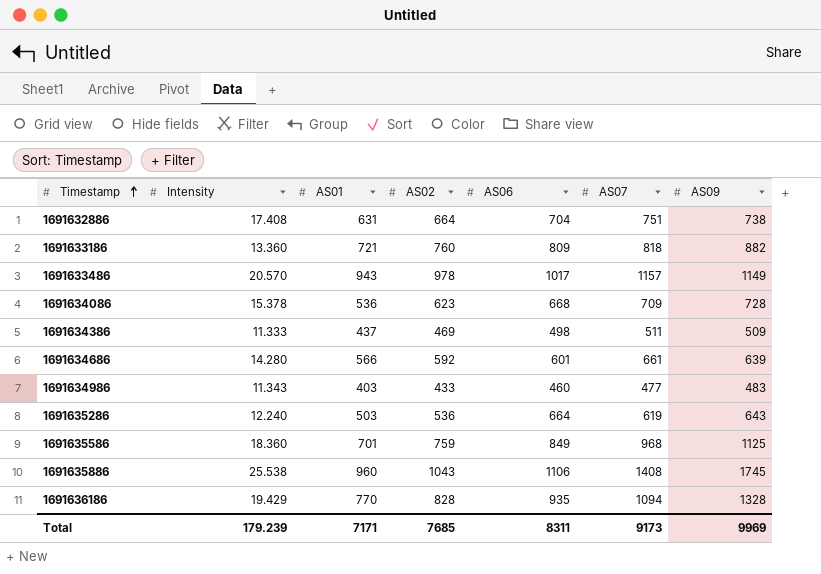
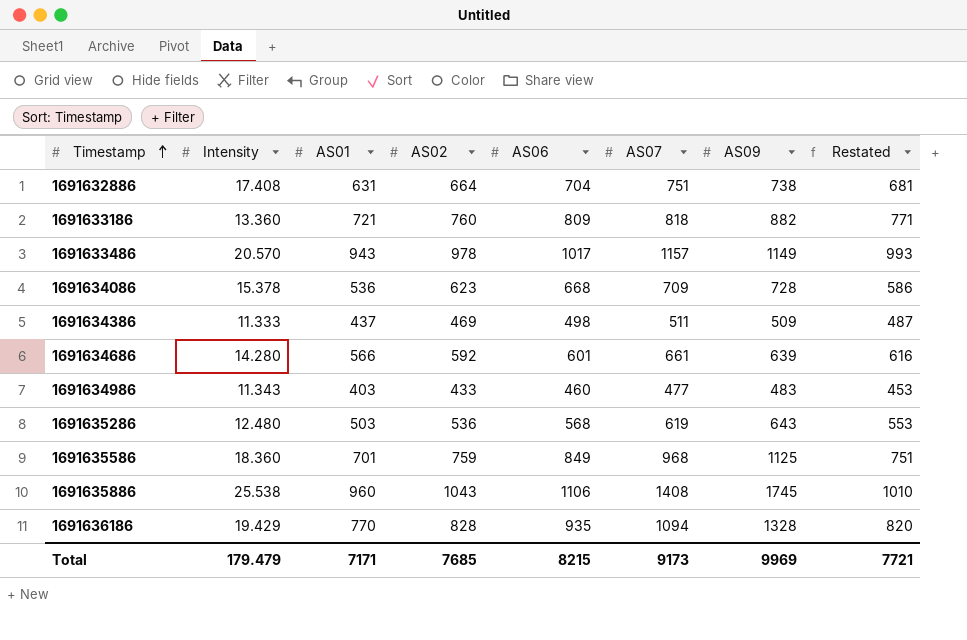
column Restated | formula: none -> [AS01] + 50
1691635286 | Intensity: 12.240 -> 12.480
1691635286 | AS06: 664 -> 568
Total | Intensity: 179.239 -> 179.479
Total | AS06: 8311 -> 8215

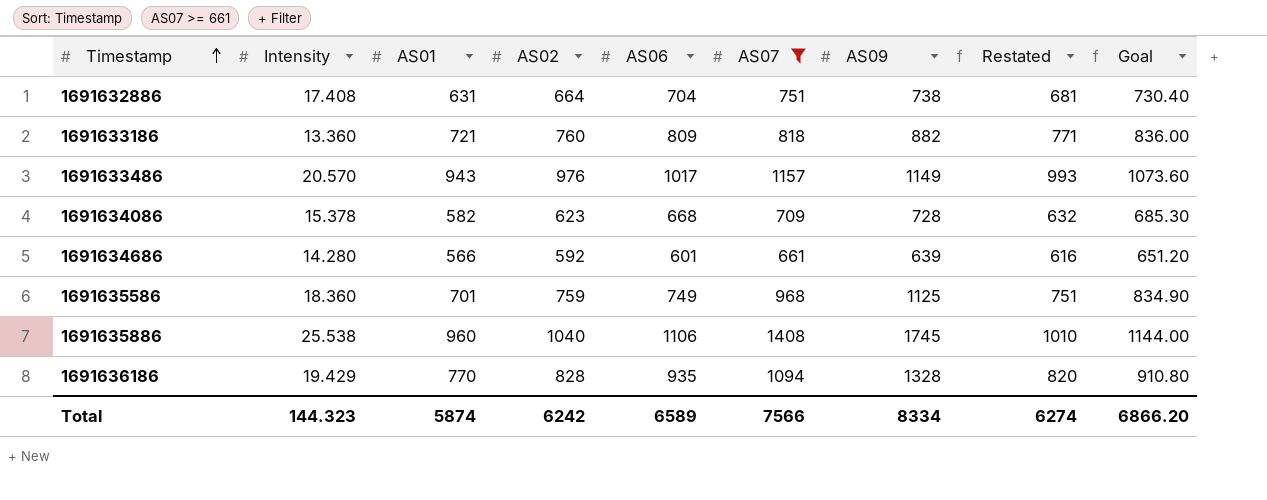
filter: none -> AS07 >= 661
column Goal | formula: none -> [AS02] * 1.1
1691633486 | AS02: 978 -> 976
1691634086 | AS01: 536 -> 582
1691634086 | Restated: 586 -> 632
1691635586 | AS06: 849 -> 749
1691635886 | AS02: 1043 -> 1040
Total | Intensity: 179.479 -> 144.323
Total | AS01: 7171 -> 5874
Total | AS02: 7685 -> 6242
Total | AS06: 8215 -> 6589
Total | AS07: 9173 -> 7566
Total | AS09: 9969 -> 8334
Total | Restated: 7721 -> 6274

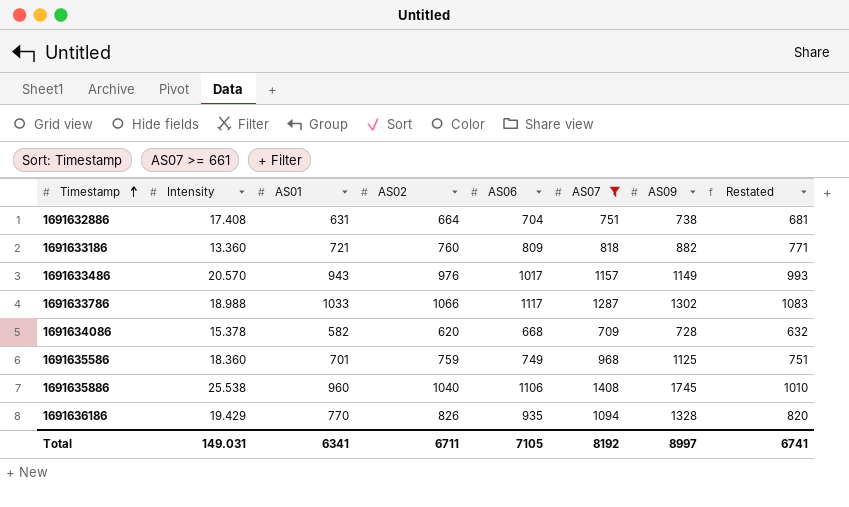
column Goal | formula: [AS02] * 1.1 -> none
row 1691634686: 14.280 | 566 | 592 | 601 | 661 | 639 | 616 | 651.20 -> none
row 1691633786: none -> 18.988 | 1033 | 1066 | 1117 | 1287 | 1302 | 1083
1691634086 | AS02: 623 -> 620
1691636186 | AS02: 828 -> 826
Total | Intensity: 144.323 -> 149.031
Total | AS01: 5874 -> 6341
Total | AS02: 6242 -> 6711
Total | AS06: 6589 -> 7105
Total | AS07: 7566 -> 8192
Total | AS09: 8334 -> 8997
Total | Restated: 6274 -> 6741

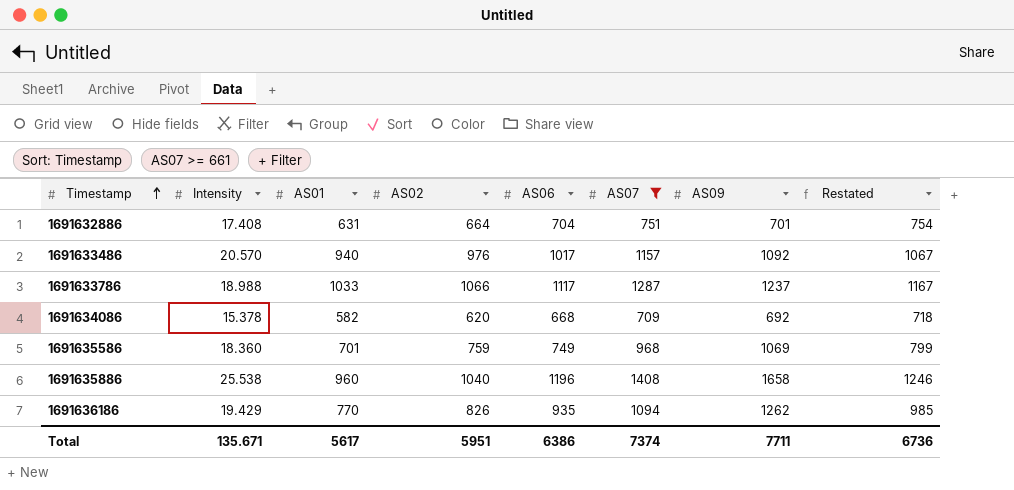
column Restated | formula: [AS01] + 50 -> [AS06] + 50
row 1691633186: 13.360 | 721 | 760 | 809 | 818 | 882 | 771 -> none
1691632886 | AS09: 738 -> 701
1691633486 | AS01: 943 -> 940
1691633486 | AS09: 1149 -> 1092
1691633786 | AS09: 1302 -> 1237
1691634086 | AS09: 728 -> 692
1691635586 | AS09: 1125 -> 1069
1691635886 | AS06: 1106 -> 1196
1691635886 | AS09: 1745 -> 1658
1691636186 | AS09: 1328 -> 1262
Total | Intensity: 149.031 -> 135.671
Total | AS01: 6341 -> 5617
Total | AS02: 6711 -> 5951
Total | AS06: 7105 -> 6386
Total | AS07: 8192 -> 7374
Total | AS09: 8997 -> 7711
Total | Restated: 6741 -> 6736

